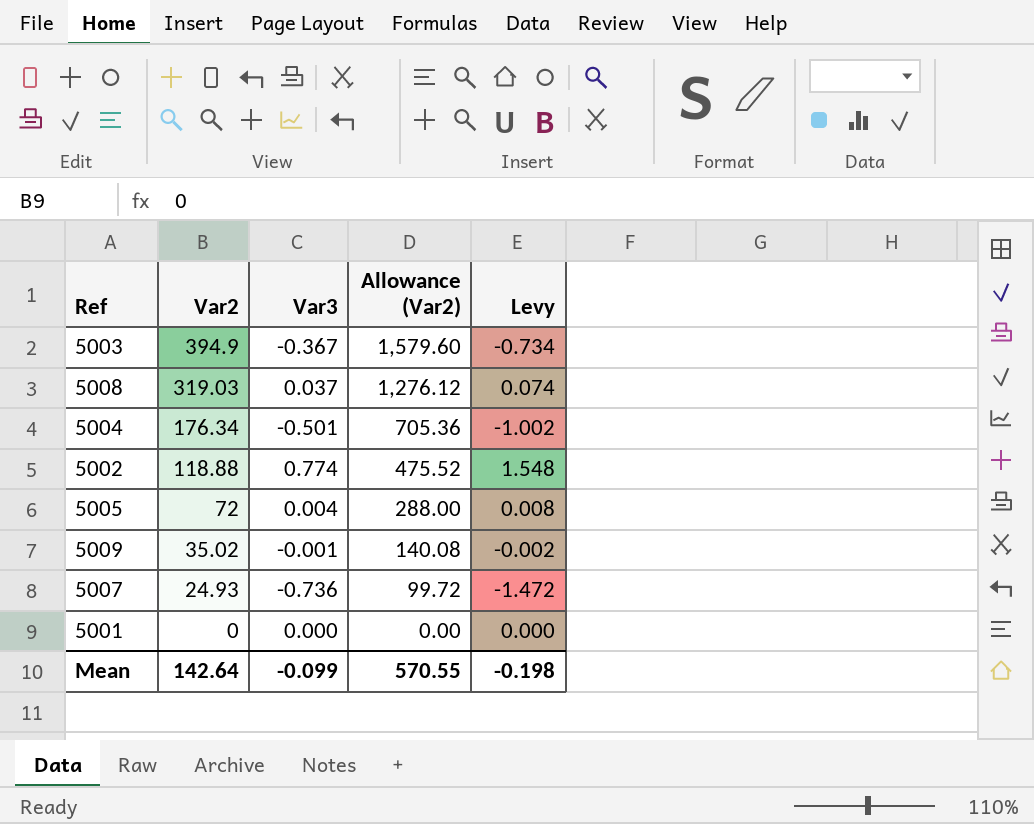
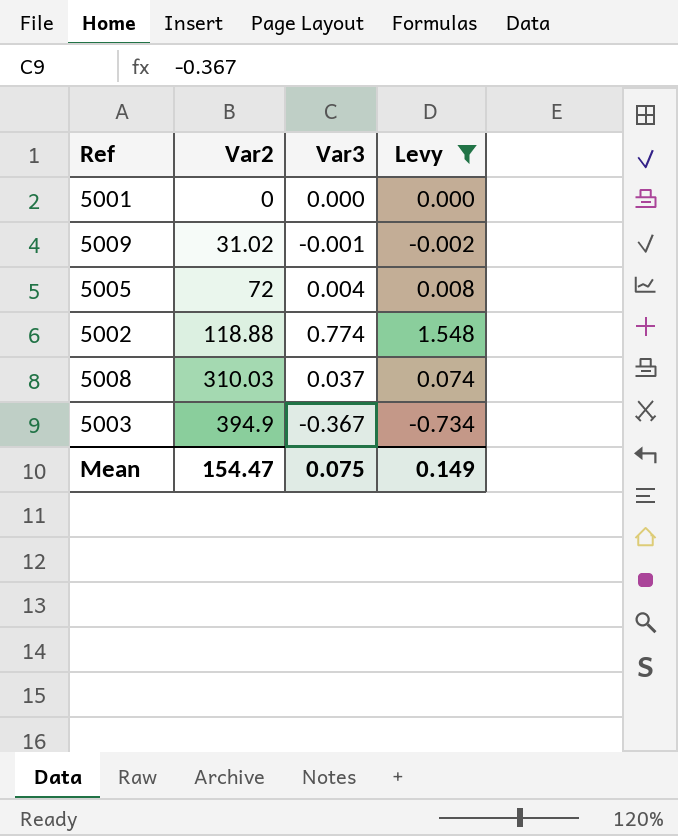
filter: none -> Levy >= -0.734
row order: Var2 descending -> Var2 ascending
column Allowance (Var2) | formula: [Var2] * 4 -> none
5009 | Var2: 35.02 -> 31.02
5008 | Var2: 319.03 -> 310.03
Mean | Var2: 142.64 -> 154.47
Mean | Var3: -0.099 -> 0.075
Mean | Levy: -0.198 -> 0.149

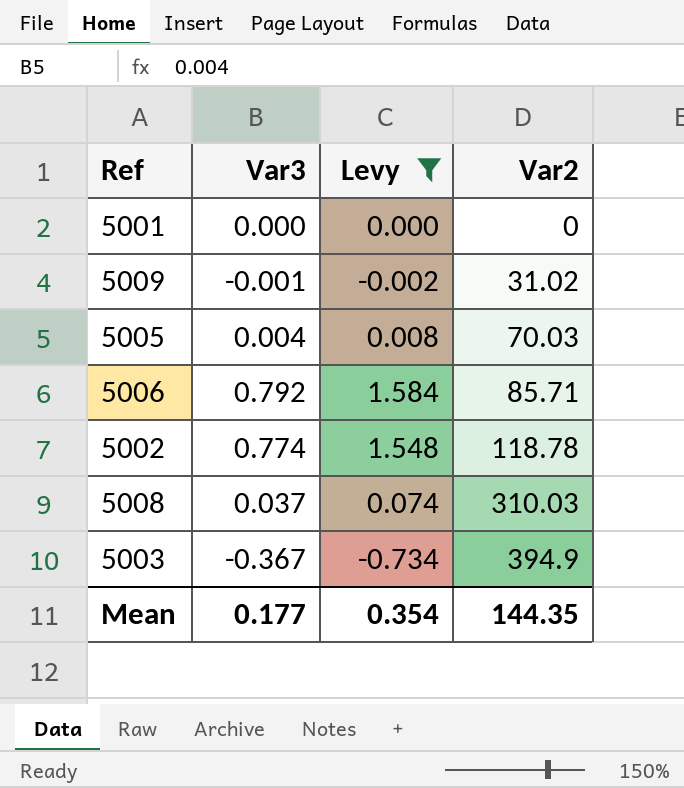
column Var2 | position: 2 -> 4
5005 | Var2: 72 -> 70.03
row 5006: none -> 0.792 | 1.584 | 85.71
5002 | Var2: 118.88 -> 118.78
Mean | Var3: 0.075 -> 0.177
Mean | Levy: 0.149 -> 0.354
Mean | Var2: 154.47 -> 144.35

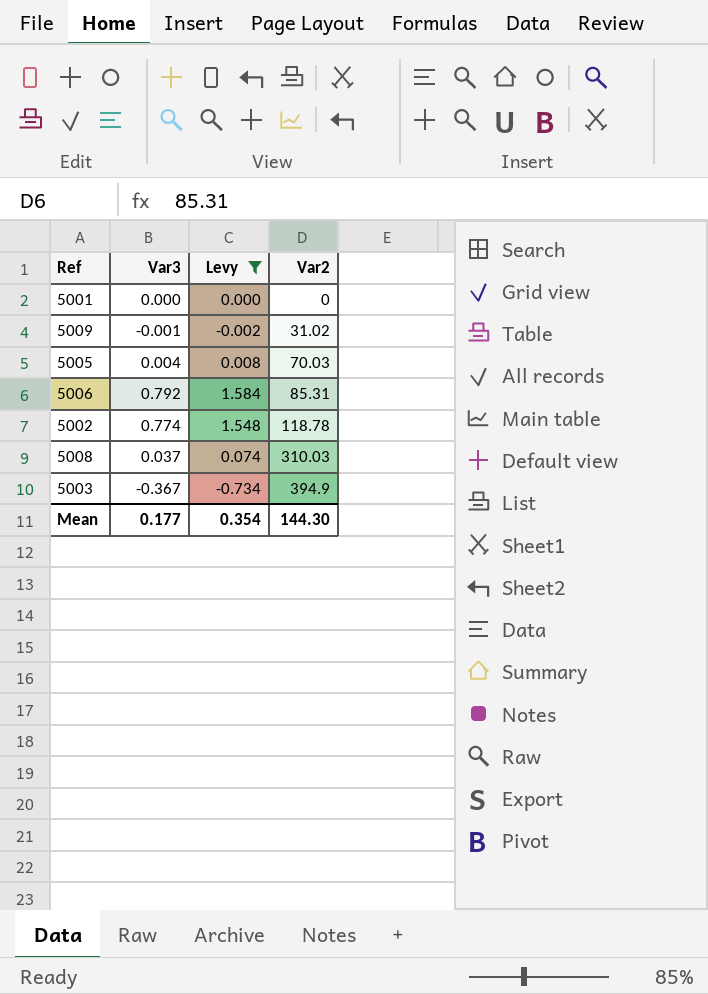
5006 | Var2: 85.71 -> 85.31
Mean | Var2: 144.35 -> 144.30

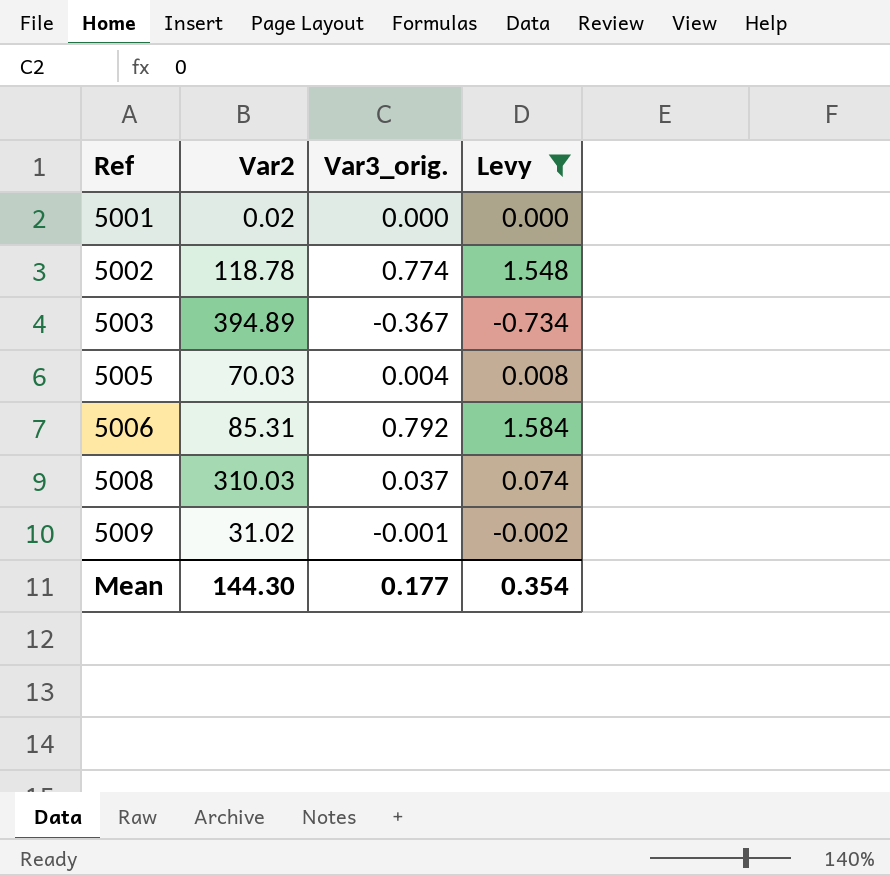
row order: Var2 ascending -> Ref ascending
column Var2 | position: 4 -> 2
column name: Var3 -> Var3_orig.
5001 | Var2: 0 -> 0.02
5003 | Var2: 394.9 -> 394.89

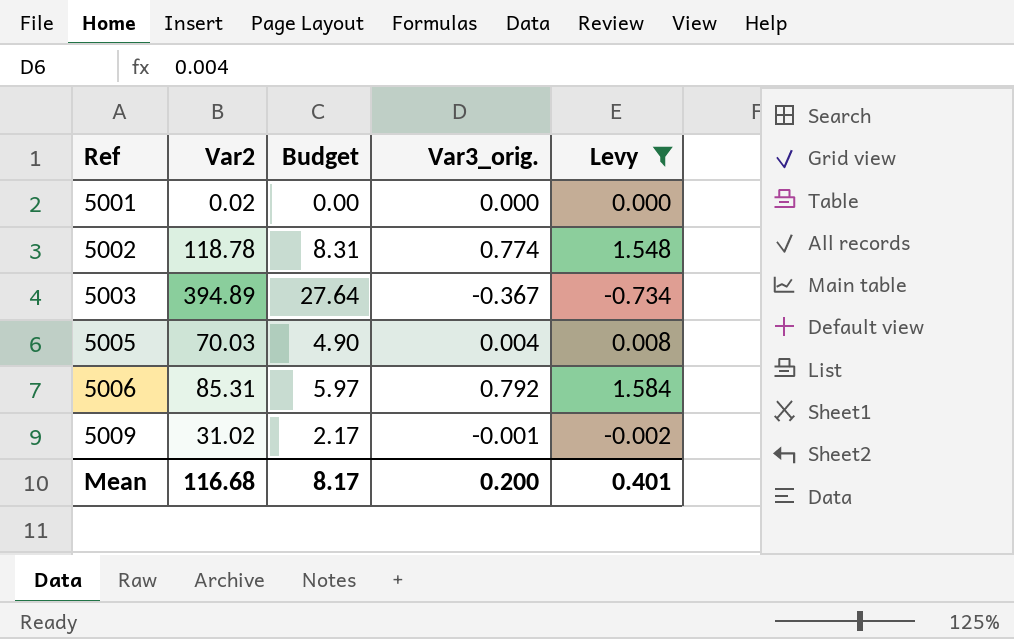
column Budget | formula: none -> [Var2] * 0.07
row 5008: 310.03 | 0.037 | 0.074 -> none
Mean | Var2: 144.30 -> 116.68
Mean | Var3_orig.: 0.177 -> 0.200
Mean | Levy: 0.354 -> 0.401

